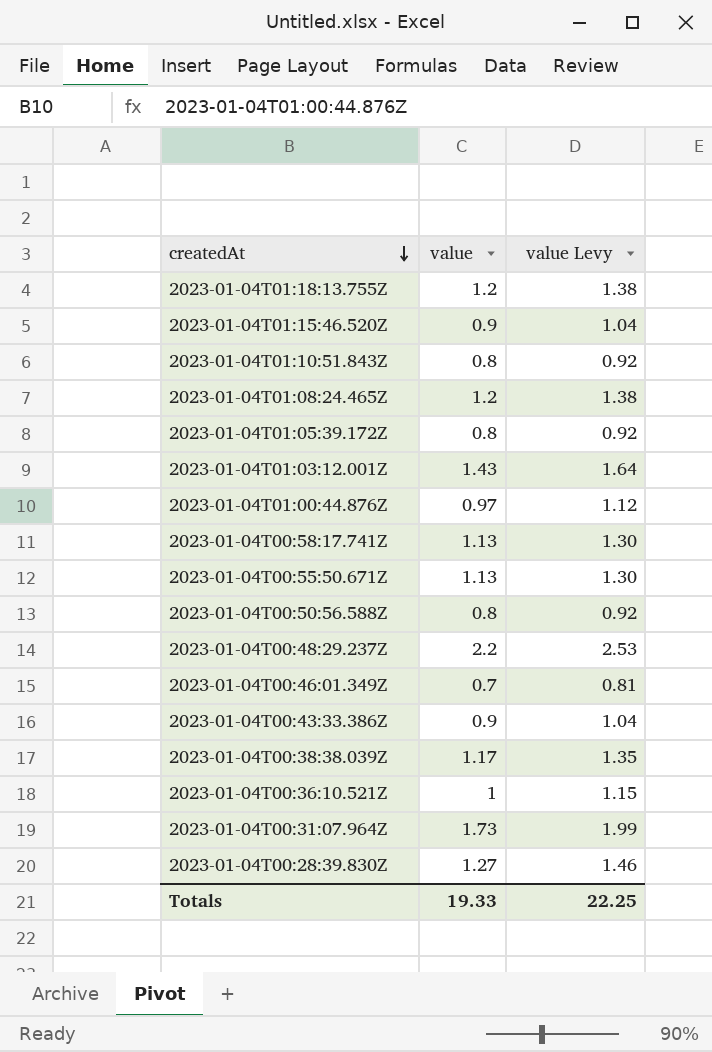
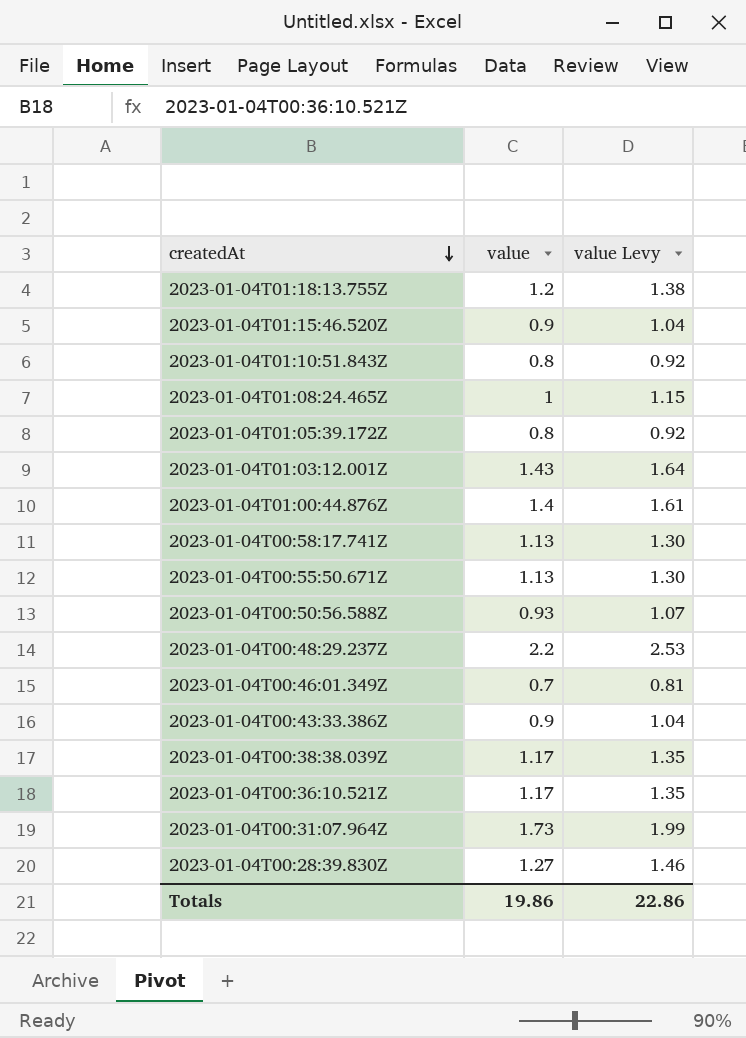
2023-01-04T01:08:24.465Z | value: 1.2 -> 1
2023-01-04T01:08:24.465Z | value Levy: 1.38 -> 1.15
2023-01-04T01:00:44.876Z | value: 0.97 -> 1.4
2023-01-04T01:00:44.876Z | value Levy: 1.12 -> 1.61
2023-01-04T00:50:56.588Z | value: 0.8 -> 0.93
2023-01-04T00:50:56.588Z | value Levy: 0.92 -> 1.07
2023-01-04T00:36:10.521Z | value: 1 -> 1.17
2023-01-04T00:36:10.521Z | value Levy: 1.15 -> 1.35
Totals | value: 19.33 -> 19.86
Totals | value Levy: 22.25 -> 22.86

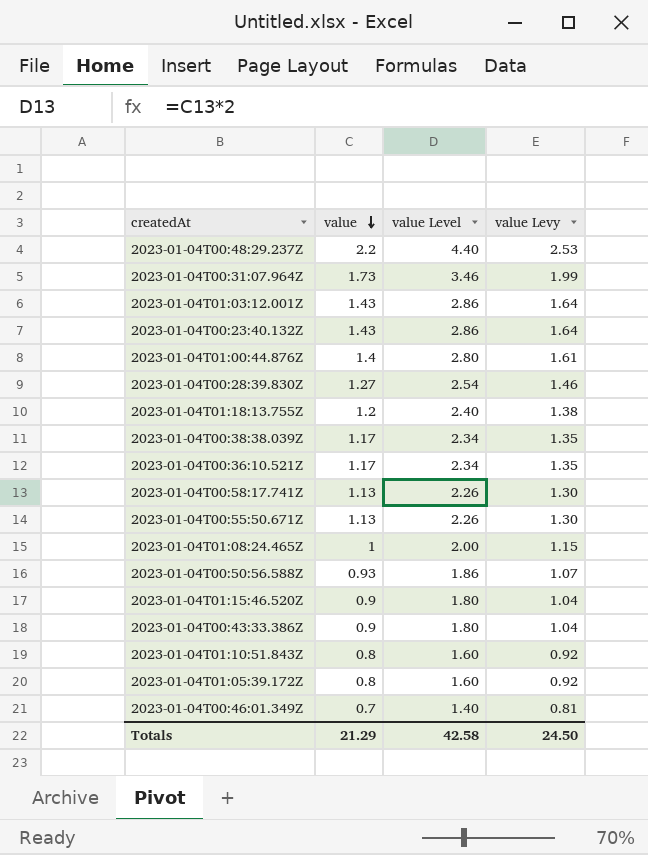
row order: createdAt descending -> value descending
column value Level | formula: none -> [value] * 2
row 2023-01-04T00:23:40.132Z: none -> 1.43 | 2.86 | 1.64
Totals | value: 19.86 -> 21.29
Totals | value Levy: 22.86 -> 24.50

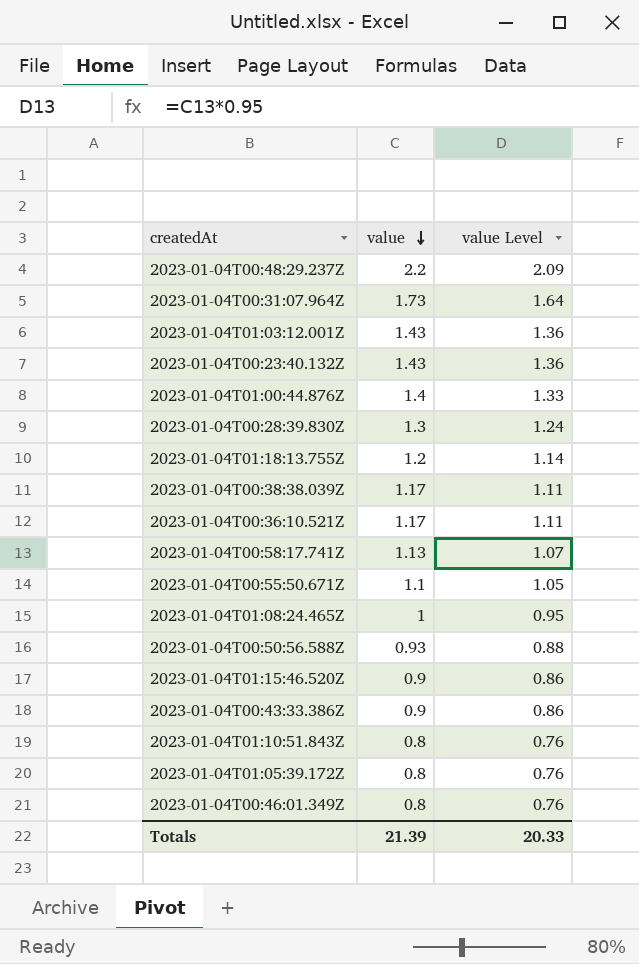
column value Levy | formula: [value] * 1.15 -> none
column value Level | formula: [value] * 2 -> [value] * 0.95
2023-01-04T00:28:39.830Z | value: 1.27 -> 1.3
2023-01-04T00:55:50.671Z | value: 1.13 -> 1.1
2023-01-04T00:46:01.349Z | value: 0.7 -> 0.8
Totals | value: 21.29 -> 21.39
Totals | value Level: 42.58 -> 20.33

